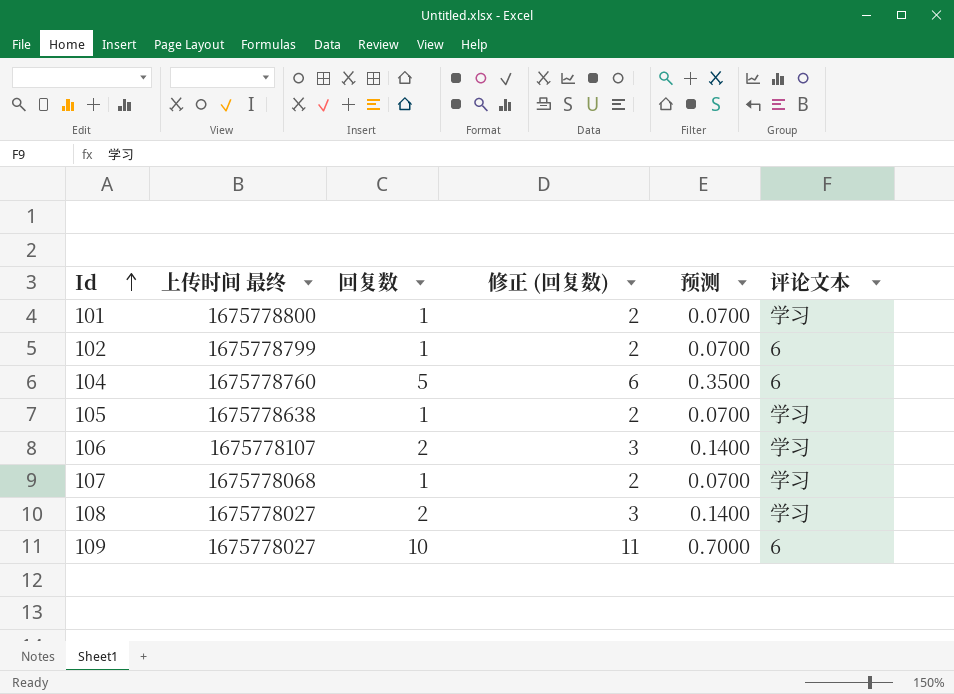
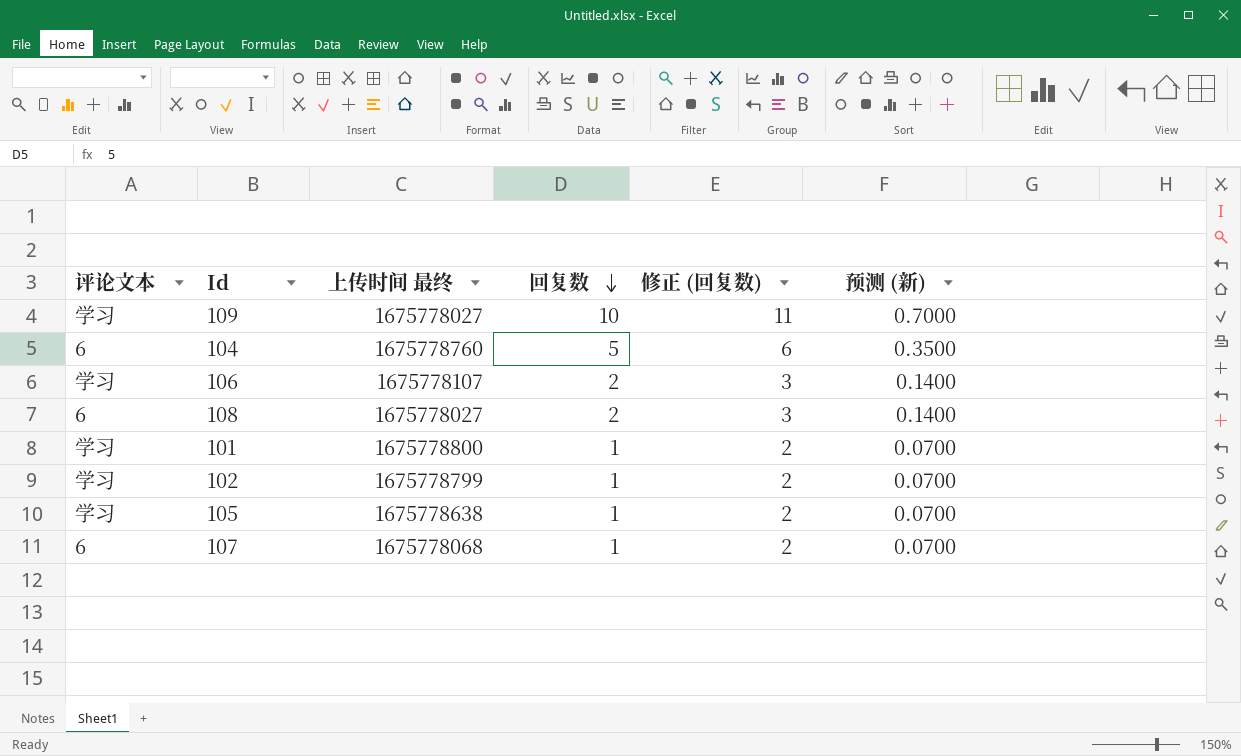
row order: Id ascending -> 回复数 descending
column 评论文本 | position: 6 -> 1
column name: 预测 -> 预测 (新)
109 | 评论文本: 6 -> 学习
108 | 评论文本: 学习 -> 6
102 | 评论文本: 6 -> 学习
107 | 评论文本: 学习 -> 6

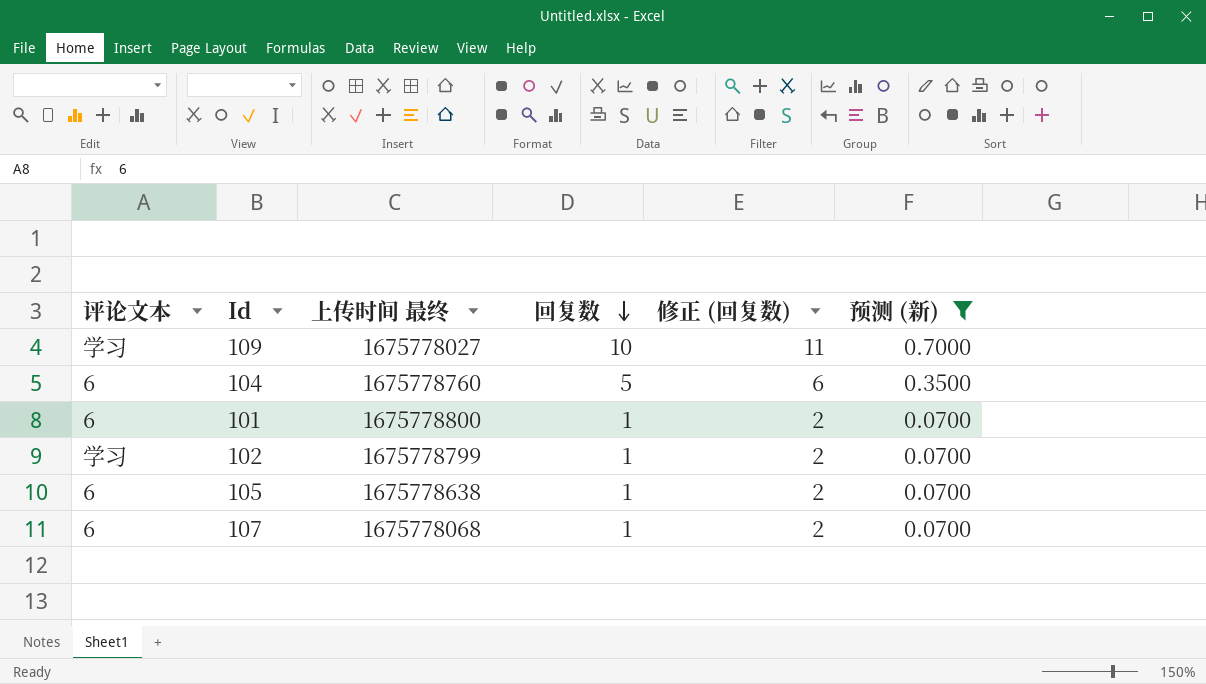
filter: none -> 预测 (新) != 0.1400
101 | 评论文本: 学习 -> 6
105 | 评论文本: 学习 -> 6

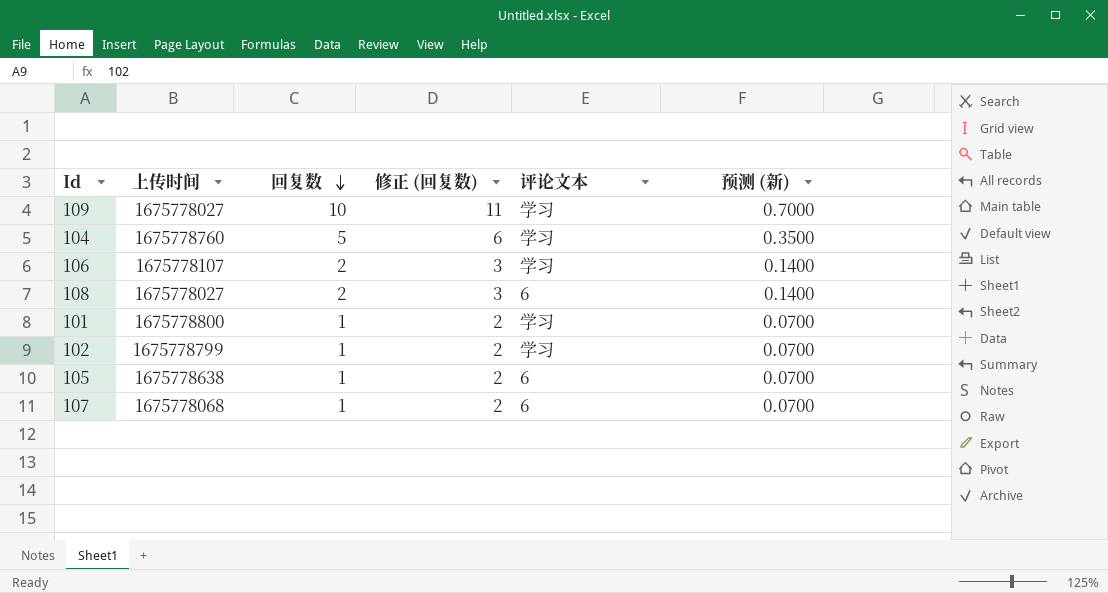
filter: 预测 (新) != 0.1400 -> none
column name: 上传时间 最终 -> 上传时间
column 评论文本 | position: 1 -> 5
104 | 评论文本: 6 -> 学习
101 | 评论文本: 6 -> 学习

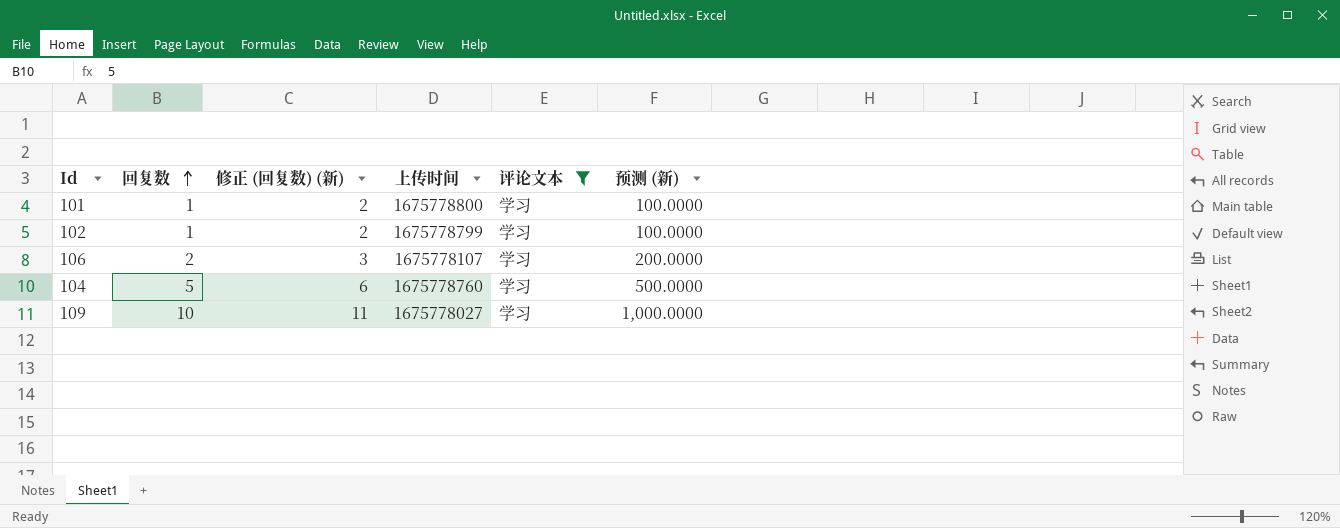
filter: none -> 评论文本 = 学习
row order: 回复数 descending -> 回复数 ascending
column name: 修正 (回复数) -> 修正 (回复数) (新)
column 上传时间 | position: 2 -> 4
column 预测 (新) | formula: [回复数] * 0.07 -> [回复数] * 100

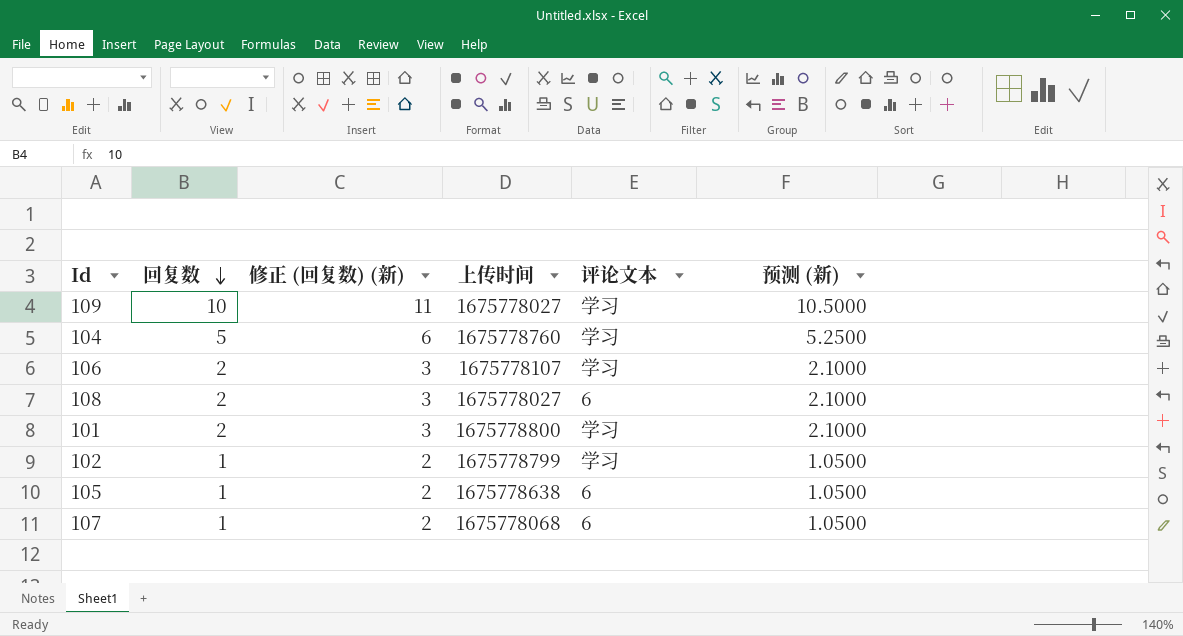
filter: 评论文本 = 学习 -> none
row order: 回复数 ascending -> 回复数 descending
column 预测 (新) | formula: [回复数] * 100 -> [回复数] * 1.05
101 | 回复数: 1 -> 2
101 | 修正 (回复数) (新): 2 -> 3

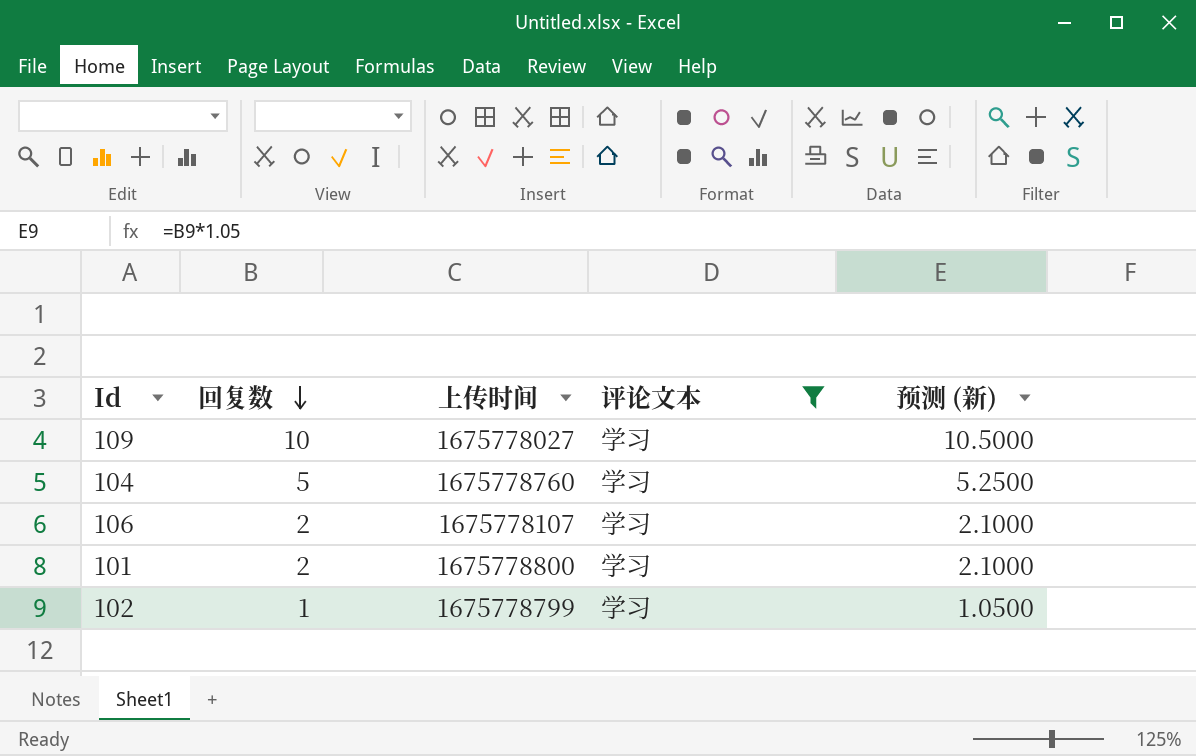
filter: none -> 评论文本 = 学习
column 修正 (回复数) (新) | formula: [回复数] + 1 -> none

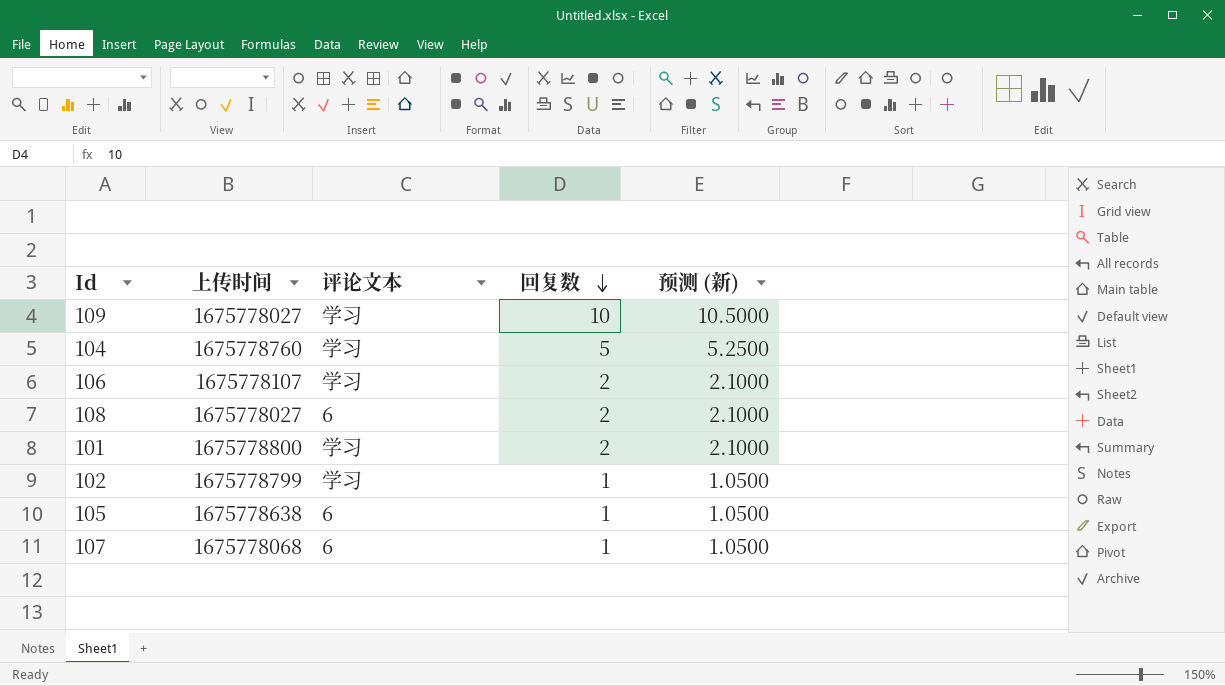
filter: 评论文本 = 学习 -> none
column 回复数 | position: 2 -> 4

